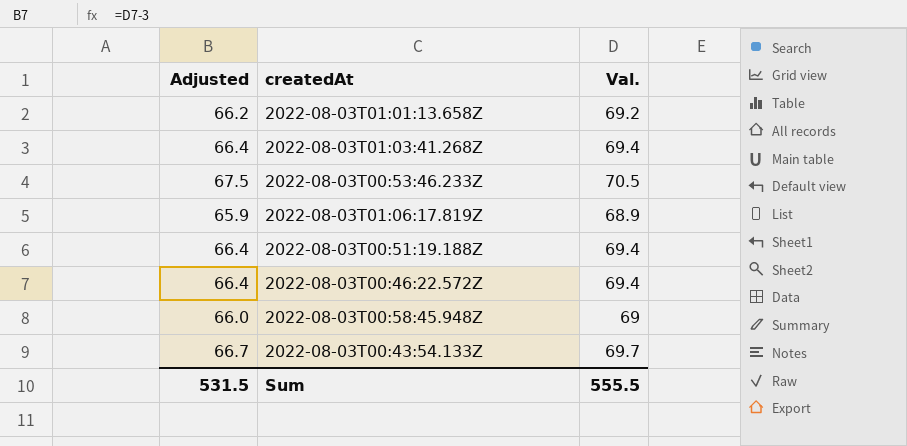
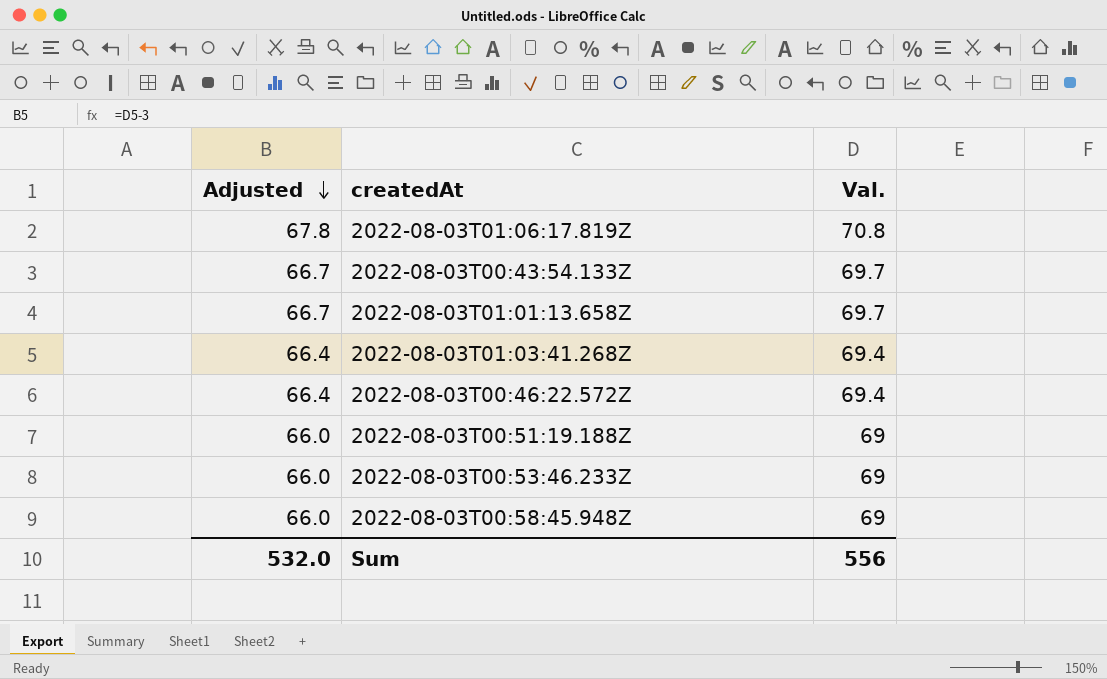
row order: none -> Adjusted descending
2022-08-03T01:06:17.819Z | Adjusted: 65.9 -> 67.8
2022-08-03T01:06:17.819Z | Val.: 68.9 -> 70.8
2022-08-03T01:01:13.658Z | Adjusted: 66.2 -> 66.7
2022-08-03T01:01:13.658Z | Val.: 69.2 -> 69.7
2022-08-03T00:51:19.188Z | Adjusted: 66.4 -> 66.0
2022-08-03T00:51:19.188Z | Val.: 69.4 -> 69
2022-08-03T00:53:46.233Z | Adjusted: 67.5 -> 66.0
2022-08-03T00:53:46.233Z | Val.: 70.5 -> 69
Sum | Adjusted: 531.5 -> 532.0
Sum | Val.: 555.5 -> 556

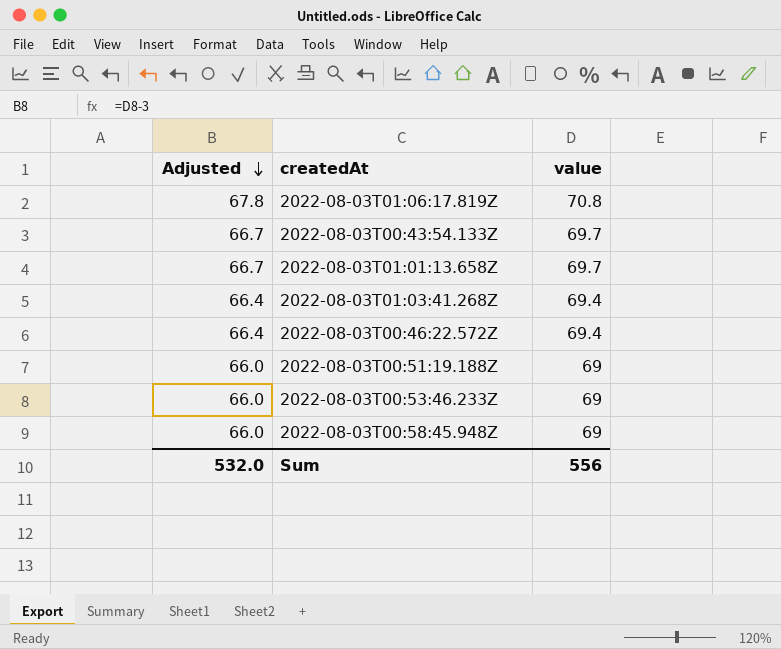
column name: Val. -> value

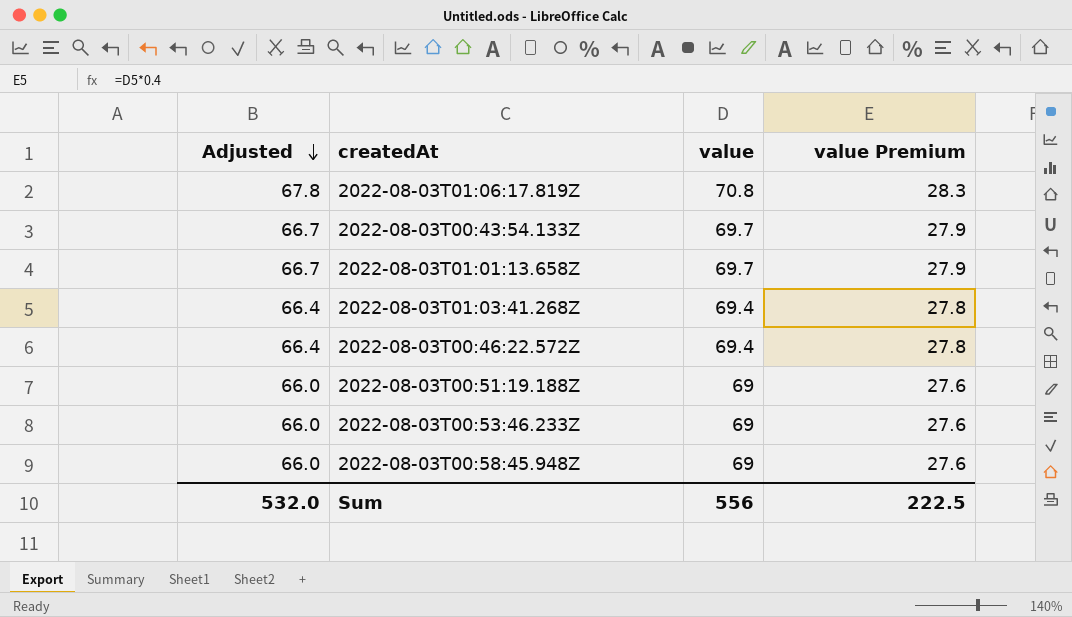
column value Premium | formula: none -> [value] * 0.4

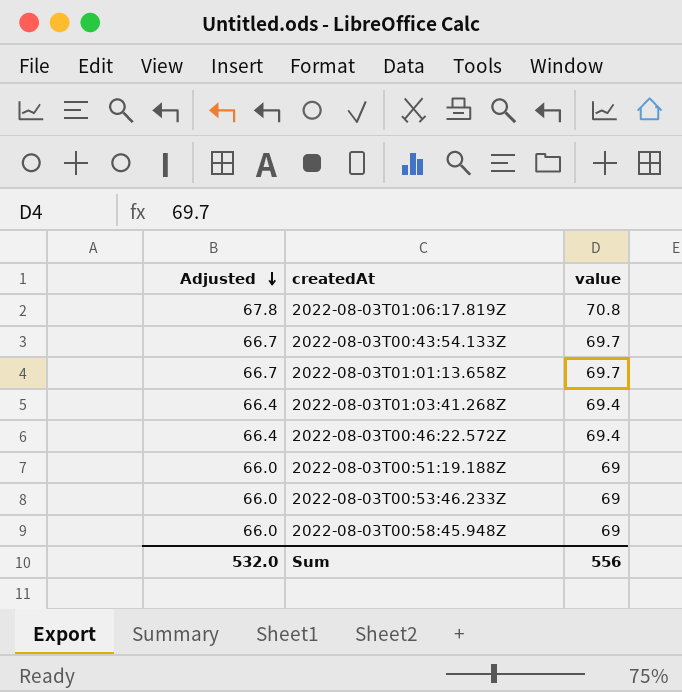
column value Premium | formula: [value] * 0.4 -> none

